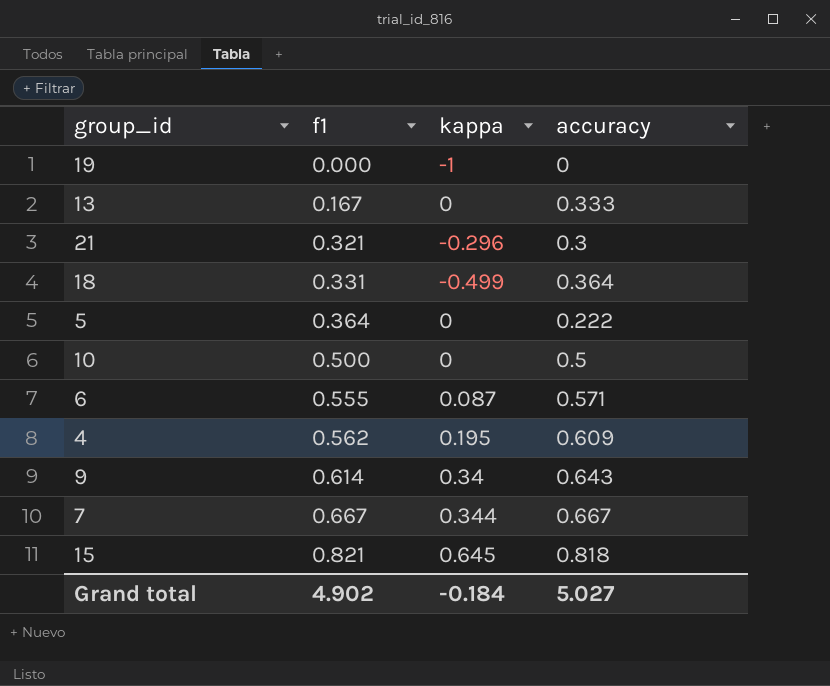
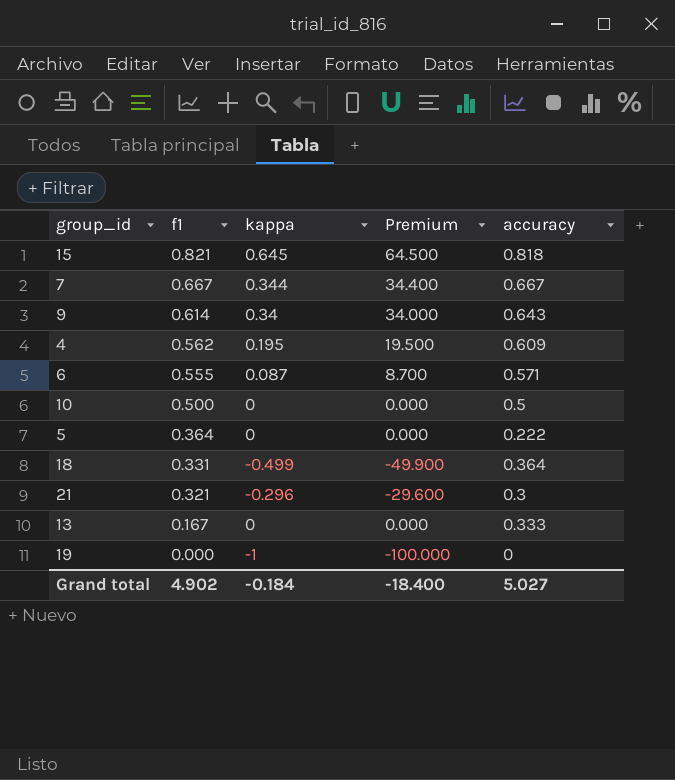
row order: f1 ascending -> f1 descending
column Premium | formula: none -> [kappa] * 100

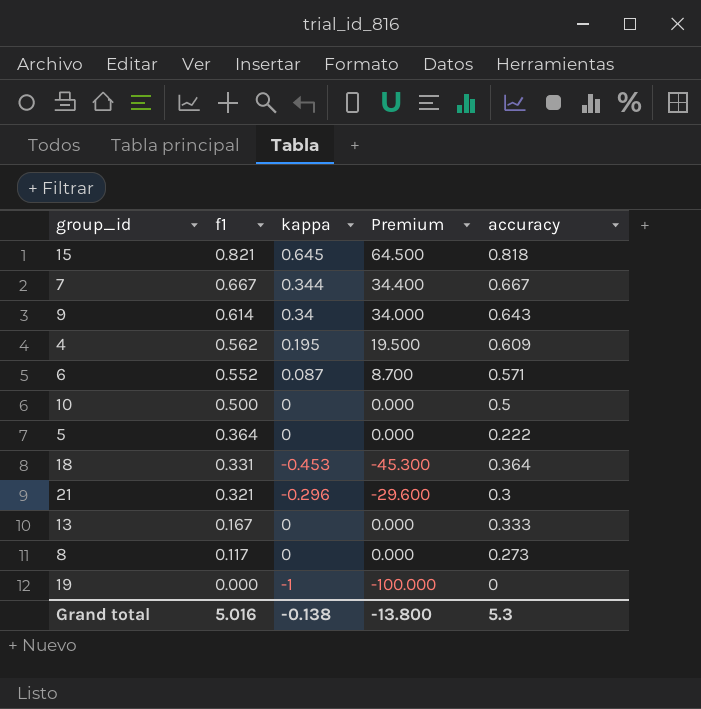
6 | f1: 0.555 -> 0.552
18 | kappa: -0.499 -> -0.453
18 | Premium: -49.900 -> -45.300
row 8: none -> 0.117 | 0 | 0.000 | 0.273
Grand total | f1: 4.902 -> 5.016
Grand total | kappa: -0.184 -> -0.138
Grand total | Premium: -18.400 -> -13.800
Grand total | accuracy: 5.027 -> 5.3

